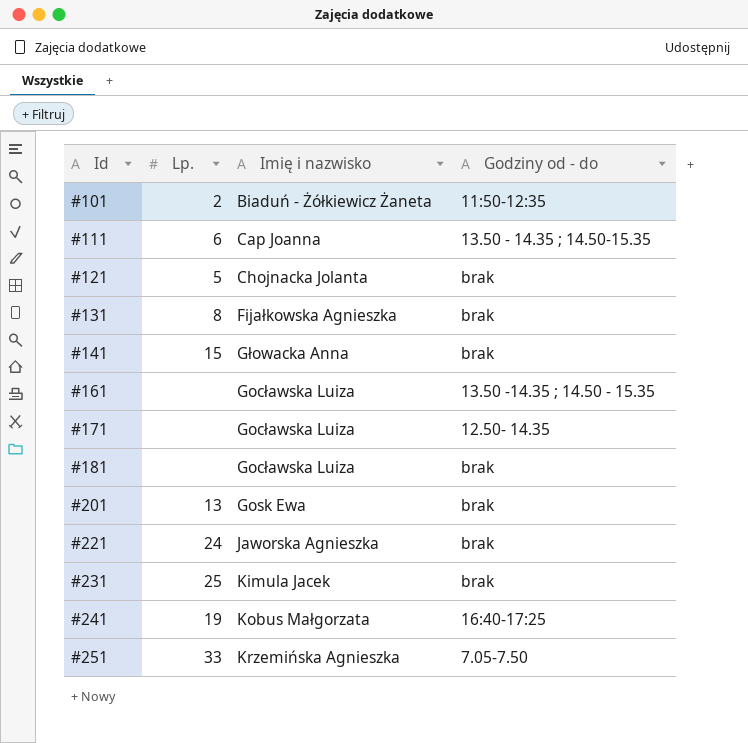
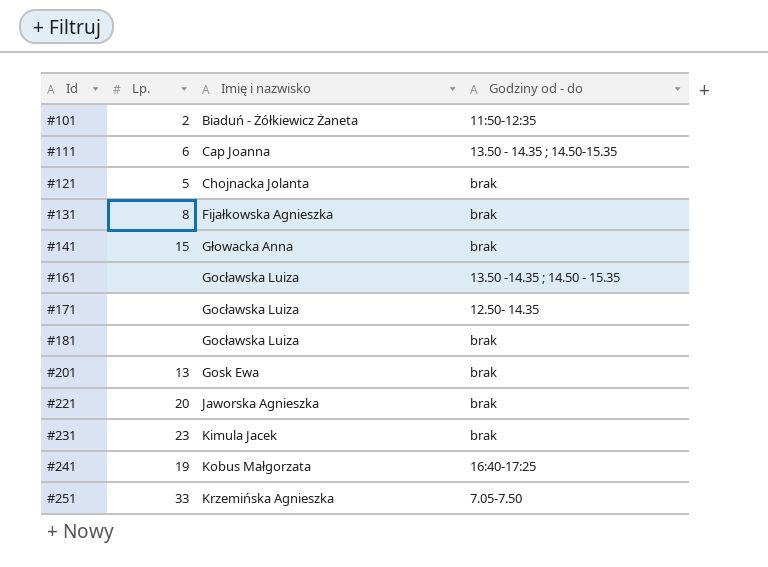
#221 | Lp.: 24 -> 20
#231 | Lp.: 25 -> 23

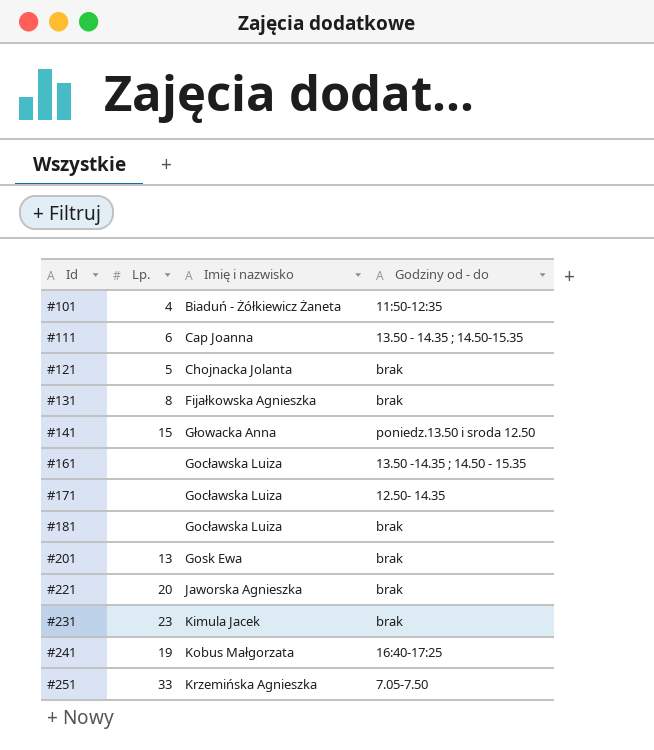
#101 | Lp.: 2 -> 4
#141 | Godziny od - do: brak -> poniedz.13.50 i sroda 12.50

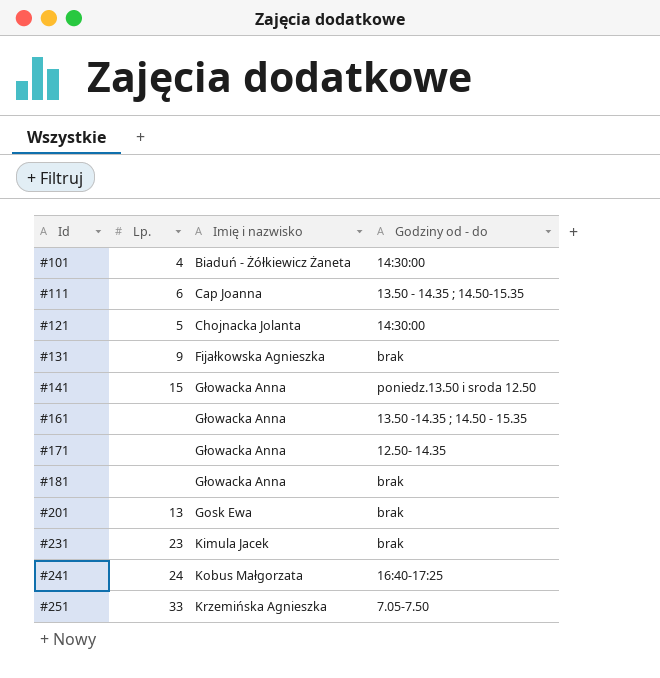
row #221: 20 | Jaworska Agnieszka | brak -> none
#101 | Godziny od - do: 11:50-12:35 -> 14:30:00
#121 | Godziny od - do: brak -> 14:30:00
#131 | Lp.: 8 -> 9
#161 | Imię i nazwisko: Gocławska Luiza -> Głowacka Anna
#171 | Imię i nazwisko: Gocławska Luiza -> Głowacka Anna
#181 | Imię i nazwisko: Gocławska Luiza -> Głowacka Anna
#241 | Lp.: 19 -> 24

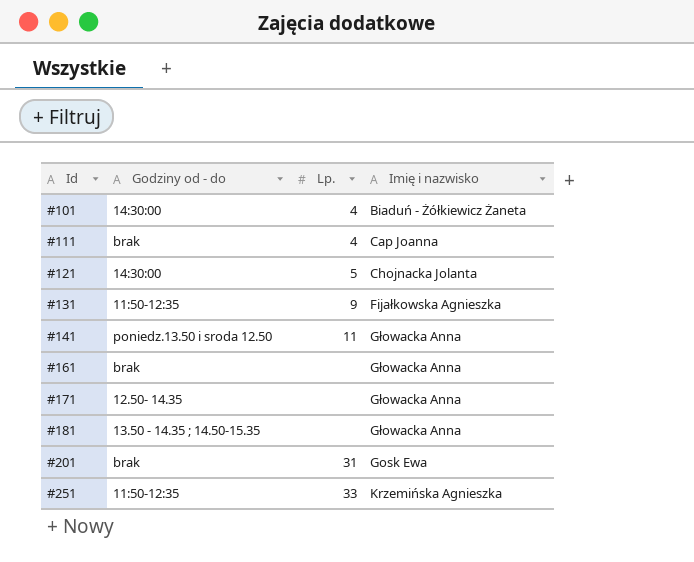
column Godziny od - do | position: 4 -> 2
row #231: 23 | Kimula Jacek | brak -> none
row #241: 24 | Kobus Małgorzata | 16:40-17:25 -> none
#111 | Godziny od - do: 13.50 - 14.35 ; 14.50-15.35 -> brak
#111 | Lp.: 6 -> 4
#131 | Godziny od - do: brak -> 11:50-12:35
#141 | Lp.: 15 -> 11
#161 | Godziny od - do: 13.50 -14.35 ; 14.50 - 15.35 -> brak
#181 | Godziny od - do: brak -> 13.50 - 14.35 ; 14.50-15.35
#201 | Lp.: 13 -> 31
#251 | Godziny od - do: 7.05-7.50 -> 11:50-12:35

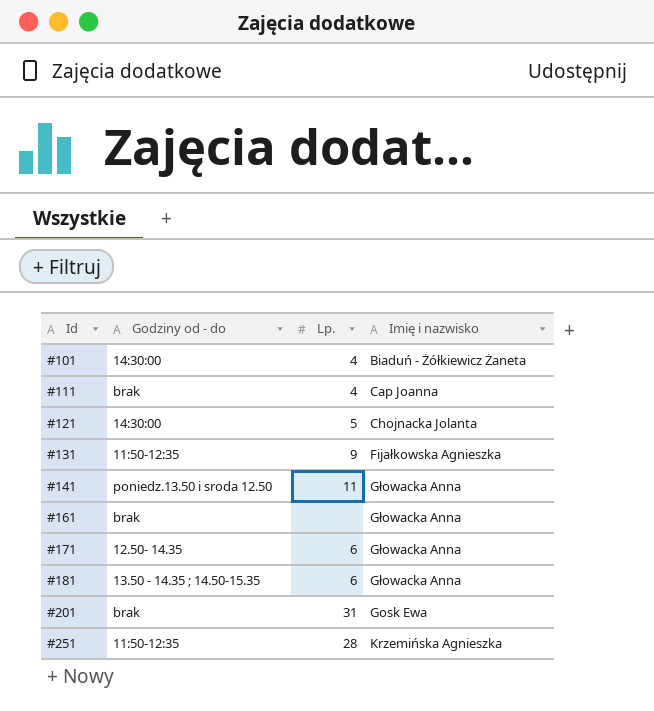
#171 | Lp.: none -> 6
#181 | Lp.: none -> 6
#251 | Lp.: 33 -> 28

